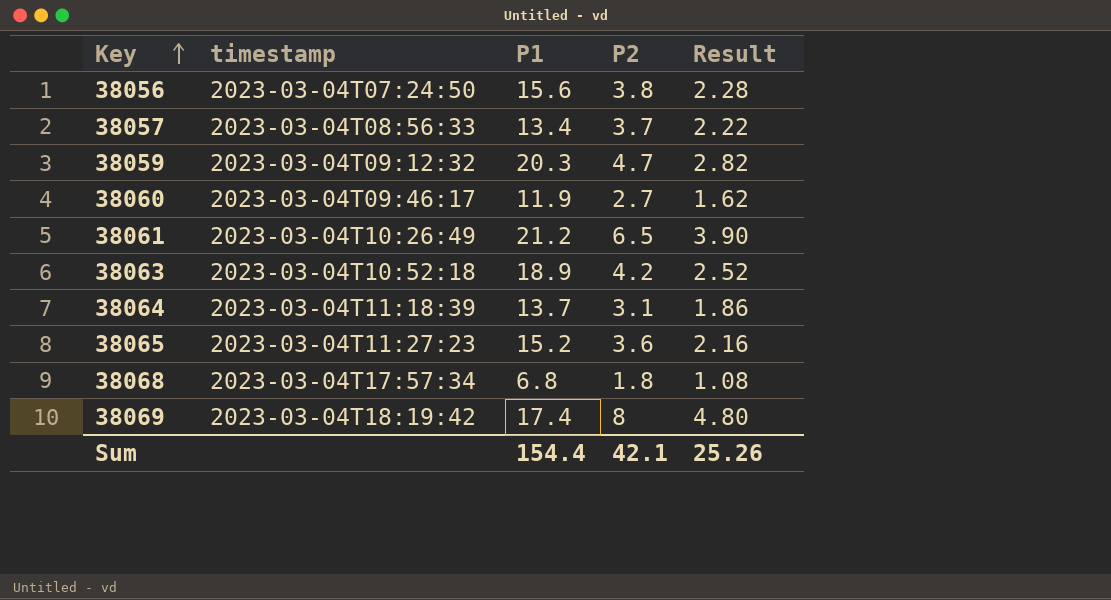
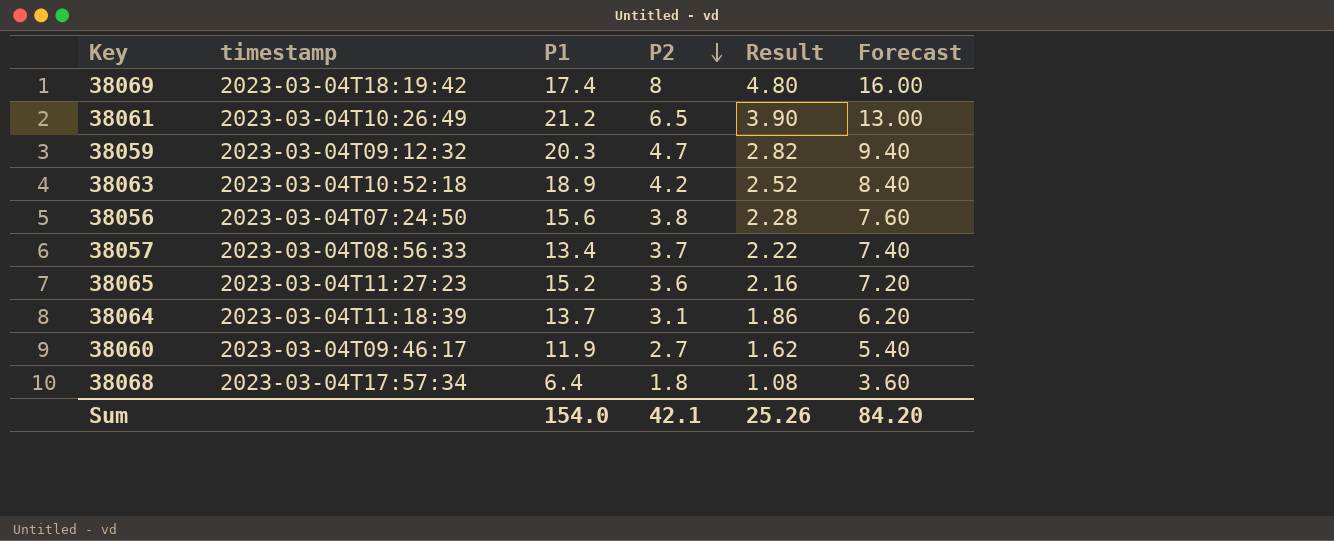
row order: Key ascending -> P2 descending
column Forecast | formula: none -> [P2] * 2
38068 | P1: 6.8 -> 6.4
Sum | P1: 154.4 -> 154.0

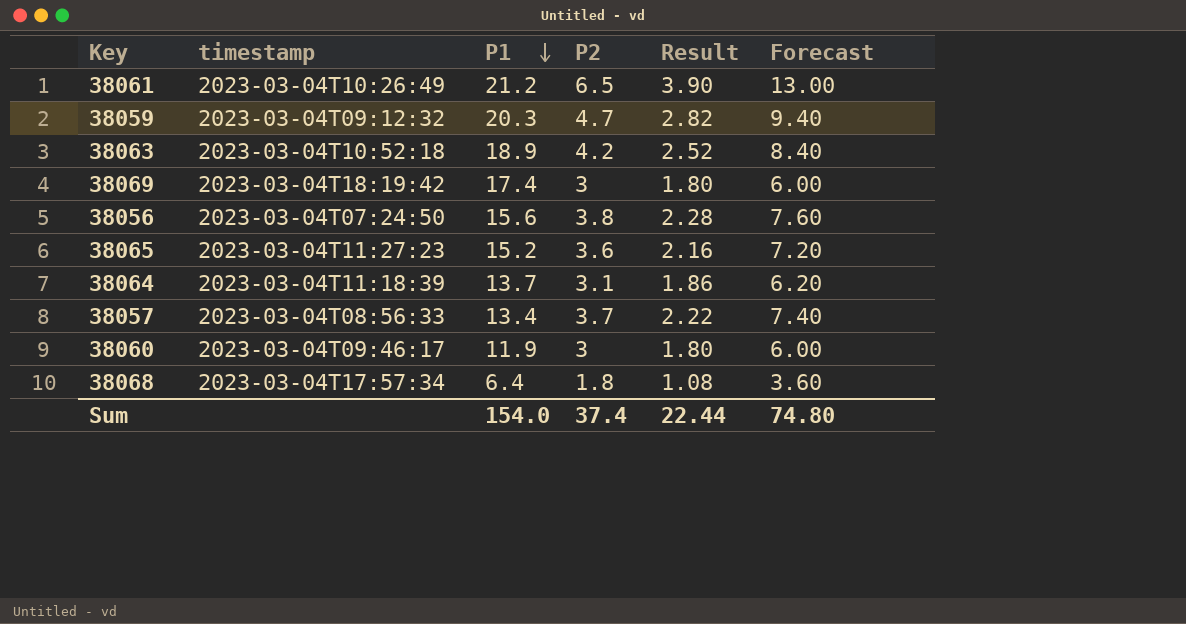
row order: P2 descending -> P1 descending
38069 | P2: 8 -> 3
38069 | Result: 4.80 -> 1.80
38069 | Forecast: 16.00 -> 6.00
38060 | P2: 2.7 -> 3
38060 | Result: 1.62 -> 1.80
38060 | Forecast: 5.40 -> 6.00
Sum | P2: 42.1 -> 37.4
Sum | Result: 25.26 -> 22.44
Sum | Forecast: 84.20 -> 74.80

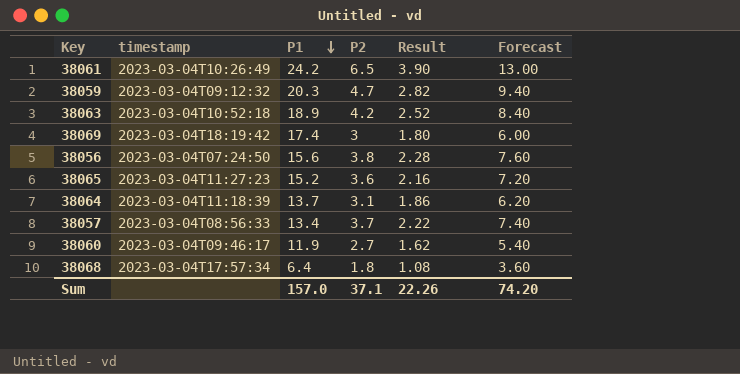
38061 | P1: 21.2 -> 24.2
38060 | P2: 3 -> 2.7
38060 | Result: 1.80 -> 1.62
38060 | Forecast: 6.00 -> 5.40
Sum | P1: 154.0 -> 157.0
Sum | P2: 37.4 -> 37.1
Sum | Result: 22.44 -> 22.26
Sum | Forecast: 74.80 -> 74.20

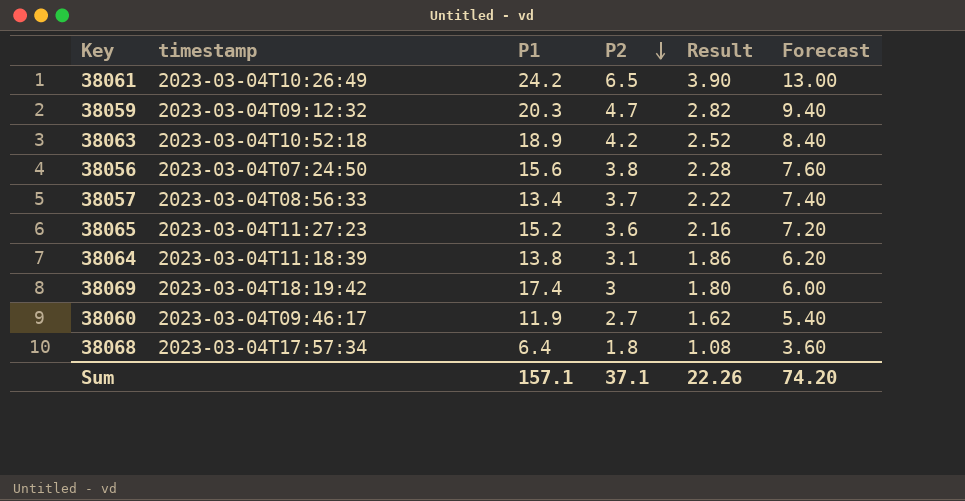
row order: P1 descending -> P2 descending
38064 | P1: 13.7 -> 13.8
Sum | P1: 157.0 -> 157.1

